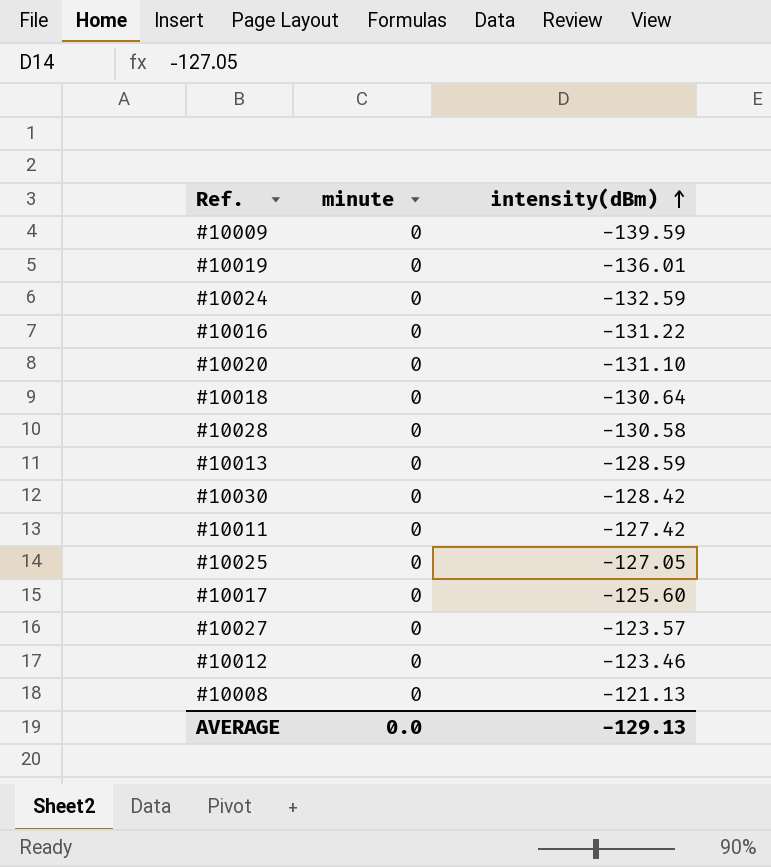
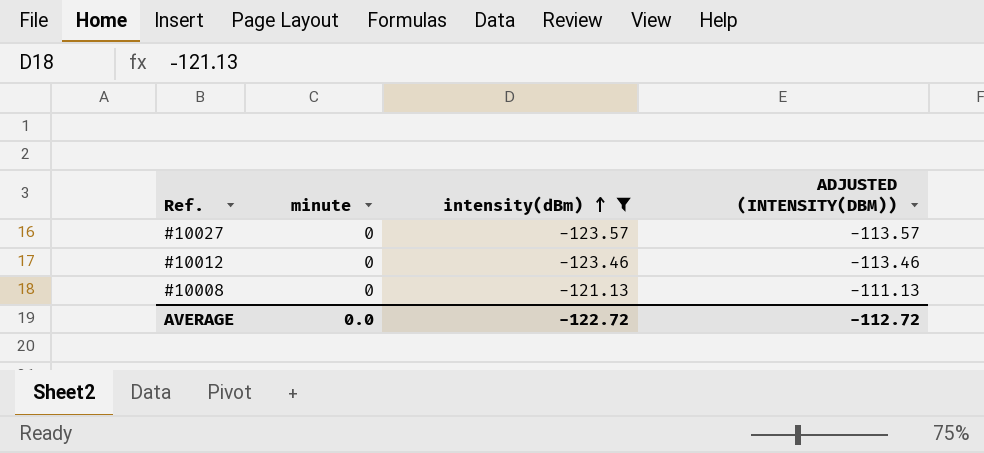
filter: none -> intensity(dBm) >= -123.57
column ADJUSTED (INTENSITY(DBM)) | formula: none -> [intensity(dBm)] + 10
AVERAGE | intensity(dBm): -129.13 -> -122.72

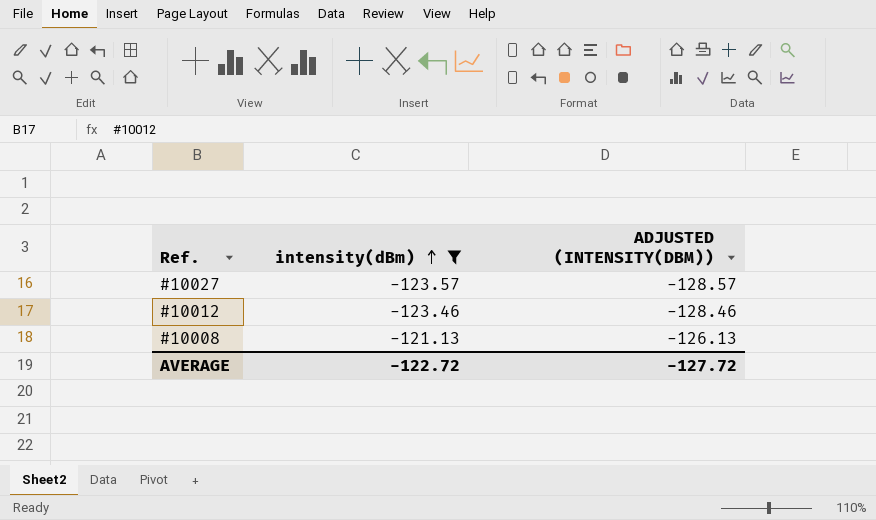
column minute | position: 2 -> none
column ADJUSTED (INTENSITY(DBM)) | formula: [intensity(dBm)] + 10 -> [intensity(dBm)] - 5
AVERAGE | ADJUSTED (INTENSITY(DBM)): -112.72 -> -127.72

